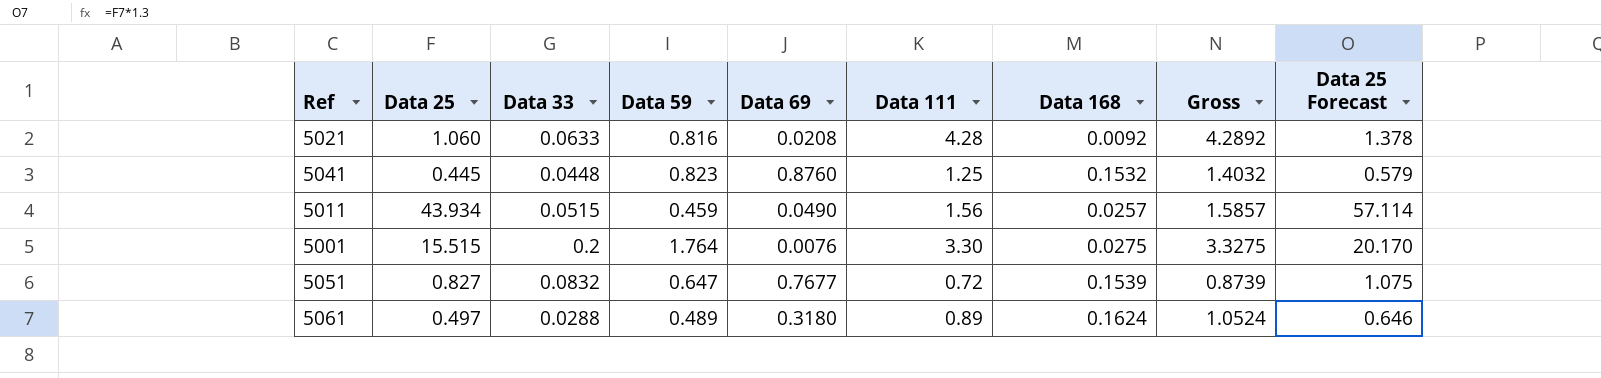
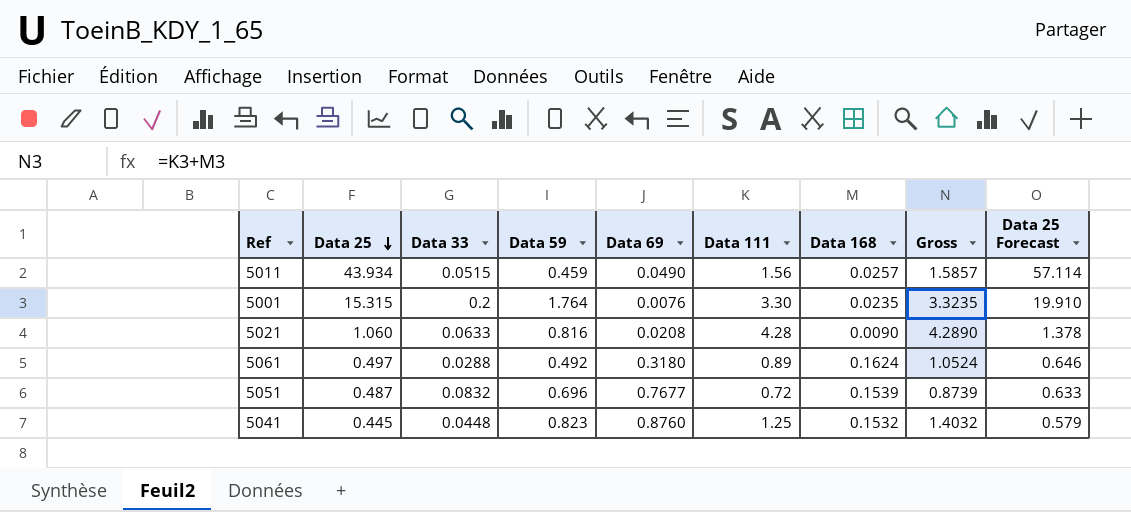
row order: none -> Data 25 descending
5001 | Data 25: 15.515 -> 15.315
5001 | Data 168: 0.0275 -> 0.0235
5001 | Gross: 3.3275 -> 3.3235
5001 | Data 25 Forecast: 20.170 -> 19.910
5021 | Data 168: 0.0092 -> 0.0090
5021 | Gross: 4.2892 -> 4.2890
5061 | Data 59: 0.489 -> 0.492
5051 | Data 25: 0.827 -> 0.487
5051 | Data 59: 0.647 -> 0.696
5051 | Data 25 Forecast: 1.075 -> 0.633

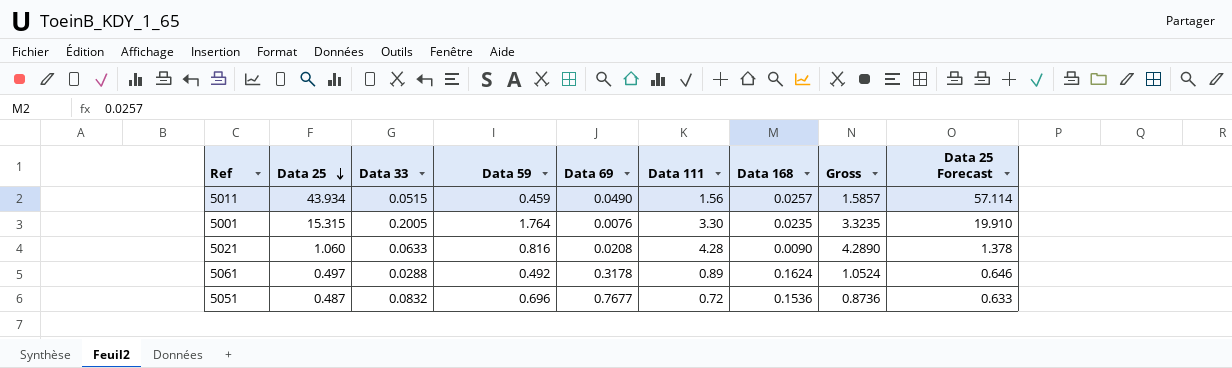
row 5041: 0.445 | 0.0448 | 0.823 | 0.8760 | 1.25 | 0.1532 | 1.4032 | 0.579 -> none
5001 | Data 33: 0.2 -> 0.2005
5061 | Data 69: 0.3180 -> 0.3178
5051 | Data 168: 0.1539 -> 0.1536
5051 | Gross: 0.8739 -> 0.8736

